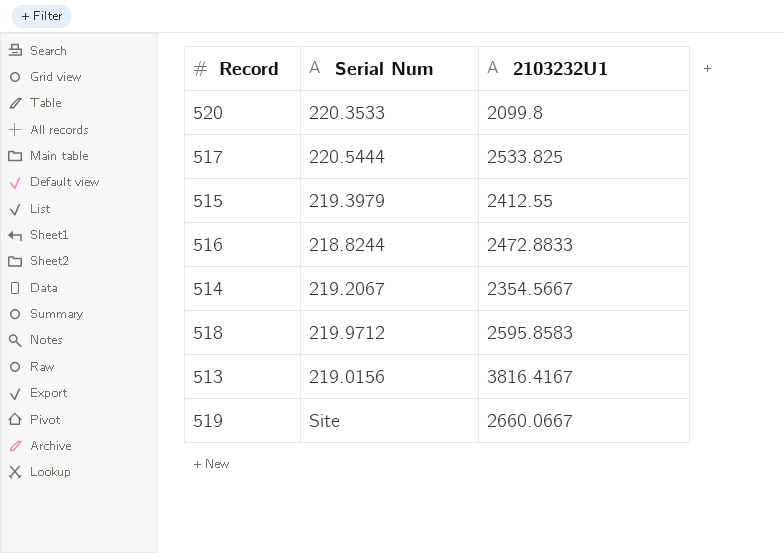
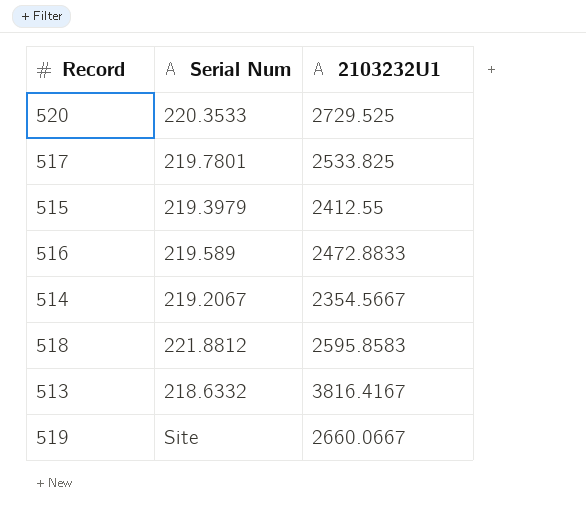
520 | 2103232U1: 2099.8 -> 2729.525
517 | Serial Num: 220.5444 -> 219.7801
516 | Serial Num: 218.8244 -> 219.589
518 | Serial Num: 219.9712 -> 221.8812
513 | Serial Num: 219.0156 -> 218.6332

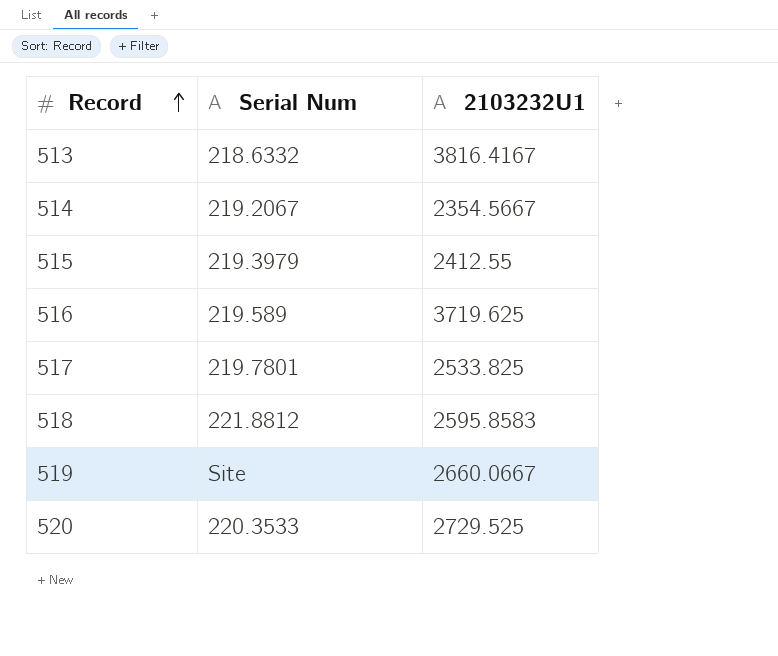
row order: none -> Record ascending
516 | 2103232U1: 2472.8833 -> 3719.625

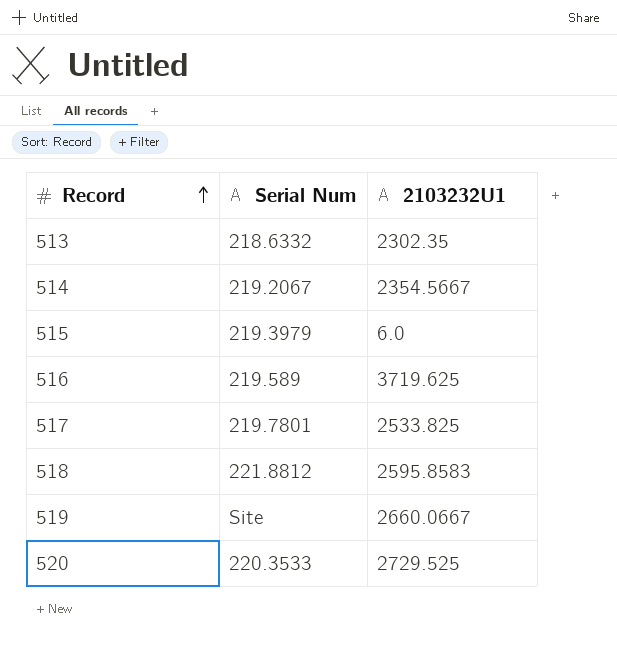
513 | 2103232U1: 3816.4167 -> 2302.35
515 | 2103232U1: 2412.55 -> 6.0

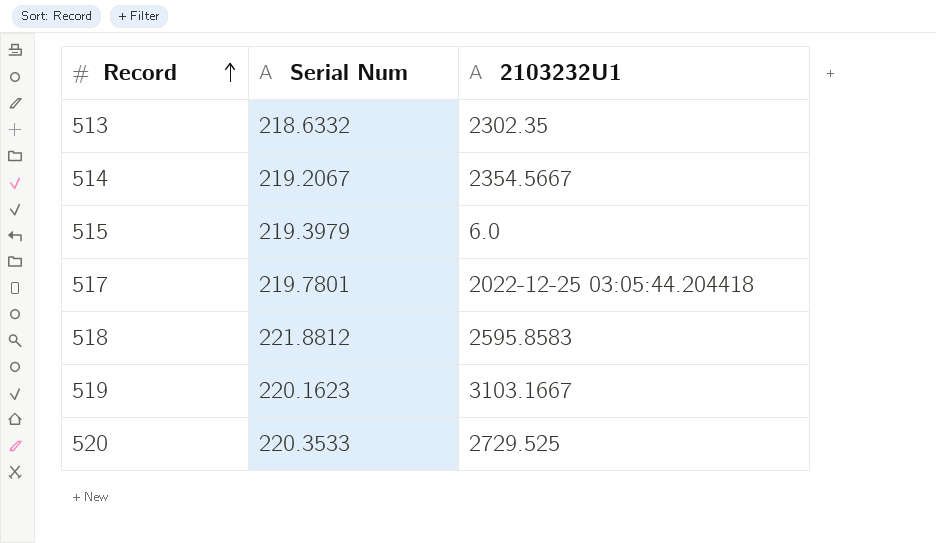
row 516: 219.589 | 3719.625 -> none
517 | 2103232U1: 2533.825 -> 2022-12-25 03:05:44.204418
519 | Serial Num: Site -> 220.1623
519 | 2103232U1: 2660.0667 -> 3103.1667

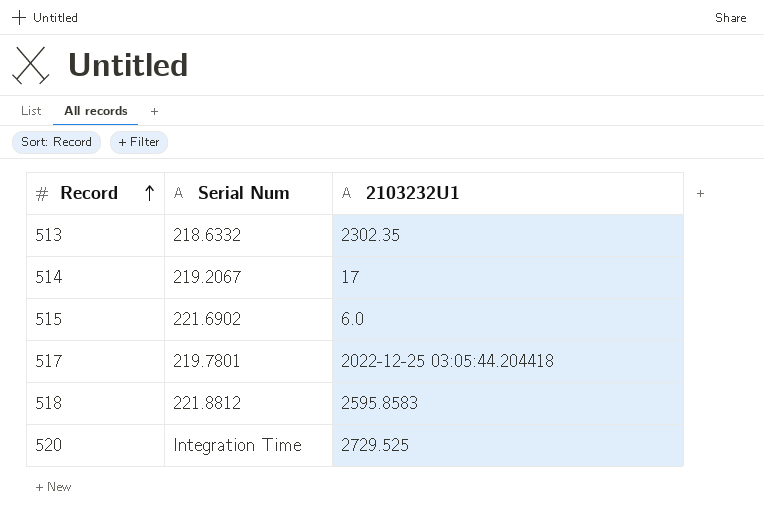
row 519: 220.1623 | 3103.1667 -> none
514 | 2103232U1: 2354.5667 -> 17
515 | Serial Num: 219.3979 -> 221.6902
520 | Serial Num: 220.3533 -> Integration Time

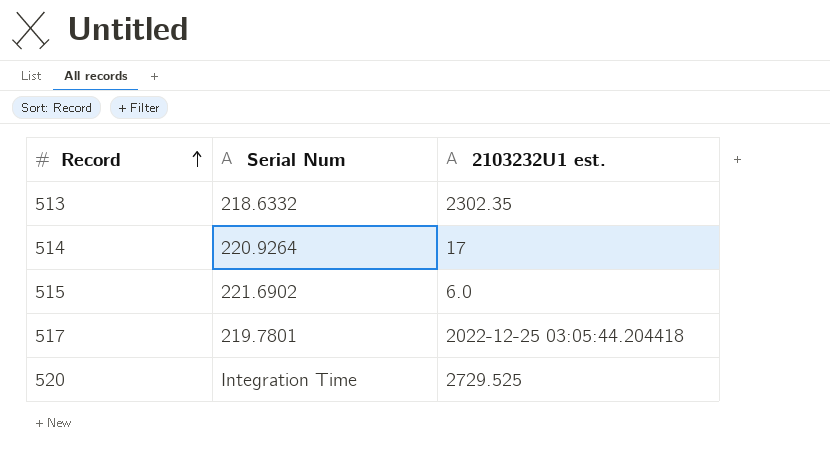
column name: 2103232U1 -> 2103232U1 est.
row 518: 221.8812 | 2595.8583 -> none
514 | Serial Num: 219.2067 -> 220.9264

